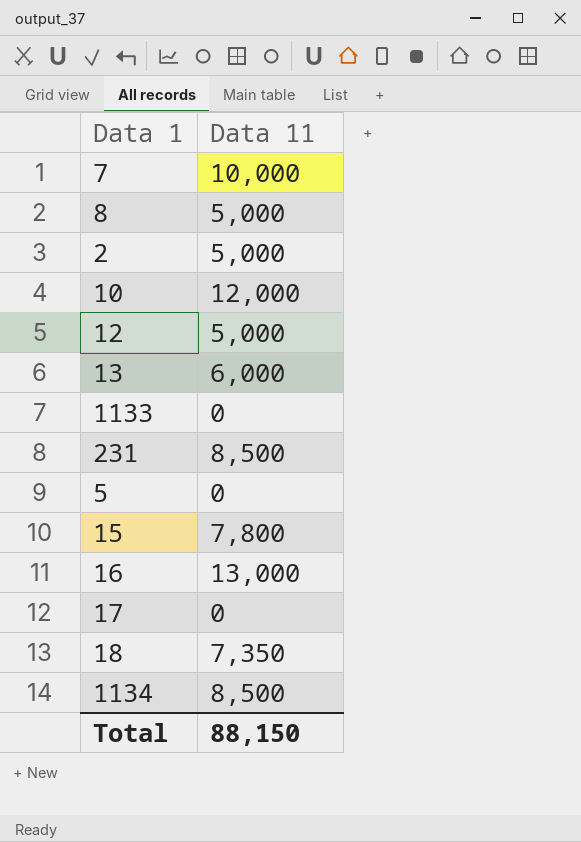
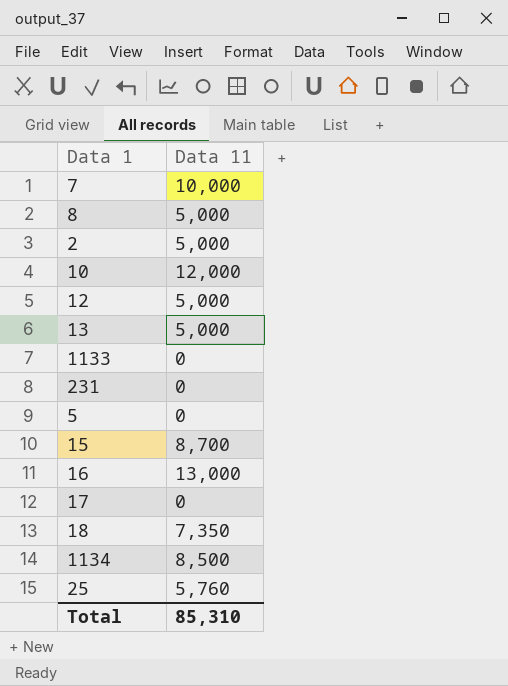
13 | Data 11: 6,000 -> 5,000
231 | Data 11: 8,500 -> 0
15 | Data 11: 7,800 -> 8,700
row 25: none -> 5,760
Total | Data 11: 88,150 -> 85,310

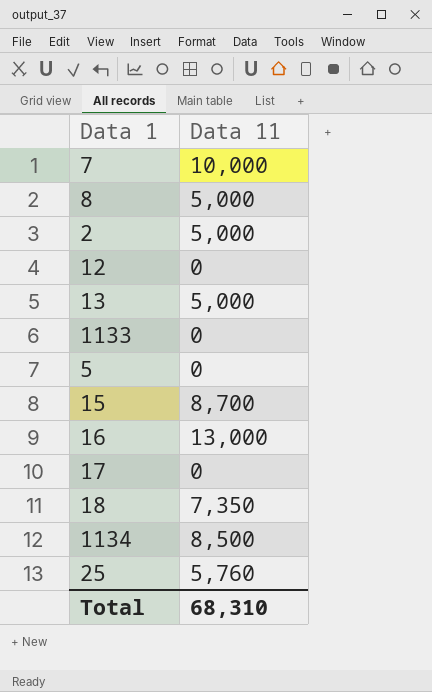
row 10: 12,000 -> none
row 231: 0 -> none
12 | Data 11: 5,000 -> 0
Total | Data 11: 85,310 -> 68,310

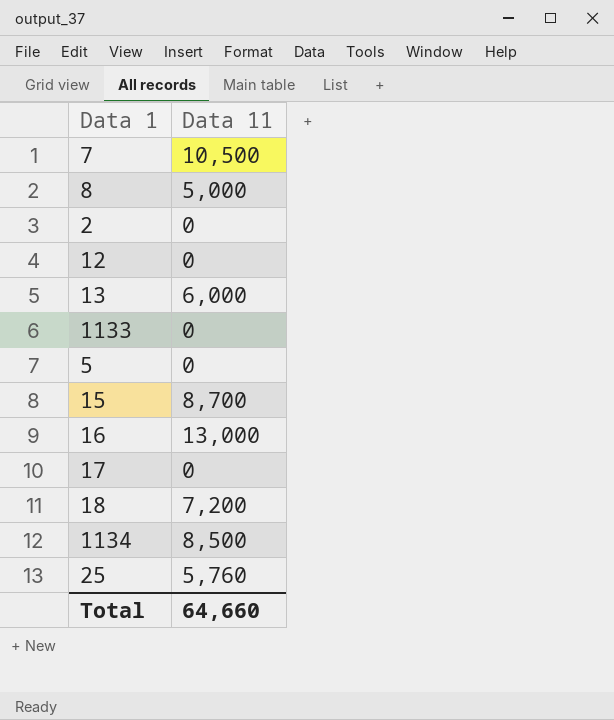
7 | Data 11: 10,000 -> 10,500
2 | Data 11: 5,000 -> 0
13 | Data 11: 5,000 -> 6,000
18 | Data 11: 7,350 -> 7,200
Total | Data 11: 68,310 -> 64,660

